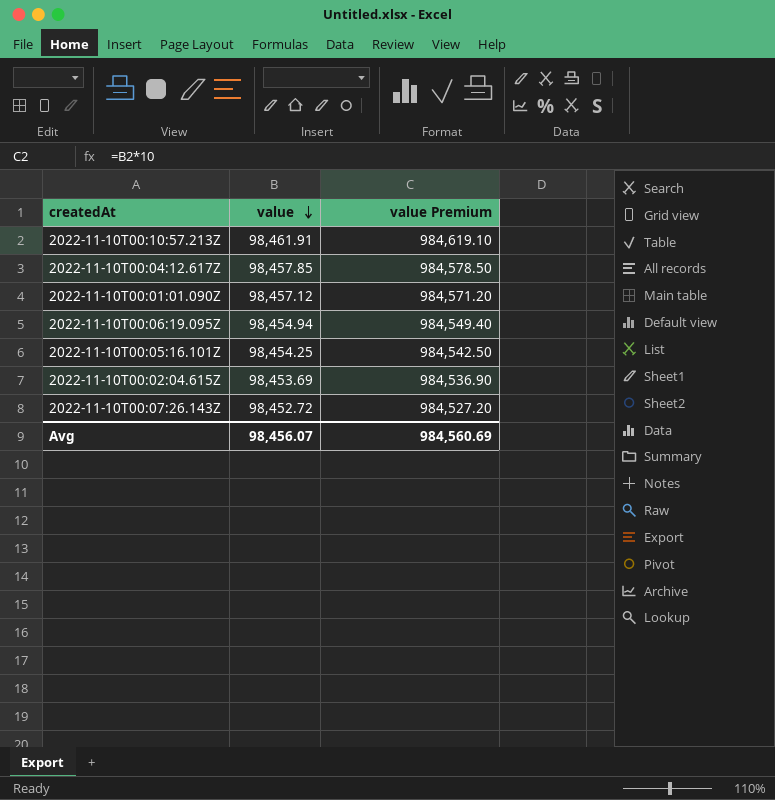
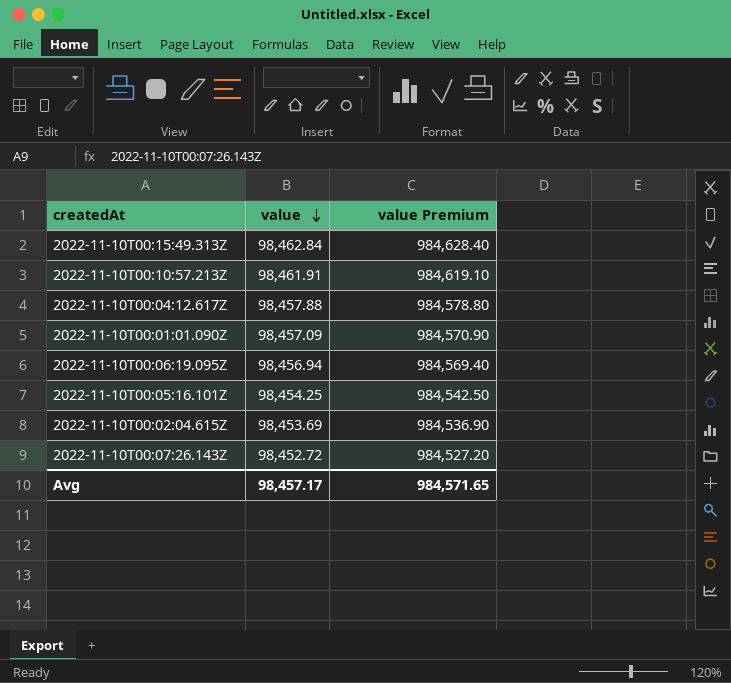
row 2022-11-10T00:15:49.313Z: none -> 98,462.84 | 984,628.40
2022-11-10T00:04:12.617Z | value: 98,457.85 -> 98,457.88
2022-11-10T00:04:12.617Z | value Premium: 984,578.50 -> 984,578.80
2022-11-10T00:01:01.090Z | value: 98,457.12 -> 98,457.09
2022-11-10T00:01:01.090Z | value Premium: 984,571.20 -> 984,570.90
2022-11-10T00:06:19.095Z | value: 98,454.94 -> 98,456.94
2022-11-10T00:06:19.095Z | value Premium: 984,549.40 -> 984,569.40
Avg | value: 98,456.07 -> 98,457.17
Avg | value Premium: 984,560.69 -> 984,571.65

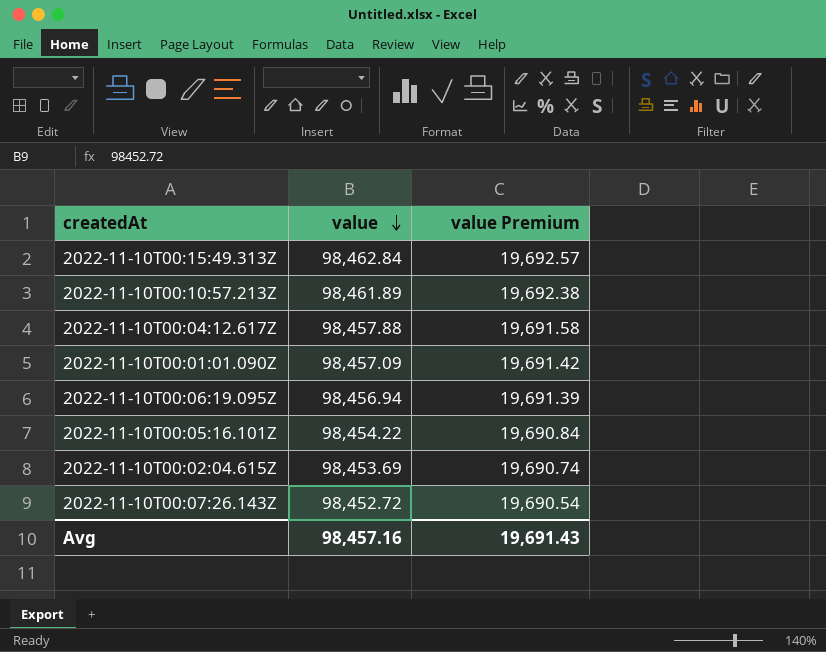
column value Premium | formula: [value] * 10 -> [value] * 0.2
2022-11-10T00:10:57.213Z | value: 98,461.91 -> 98,461.89
2022-11-10T00:05:16.101Z | value: 98,454.25 -> 98,454.22
Avg | value: 98,457.17 -> 98,457.16
Avg | value Premium: 984,571.65 -> 19,691.43

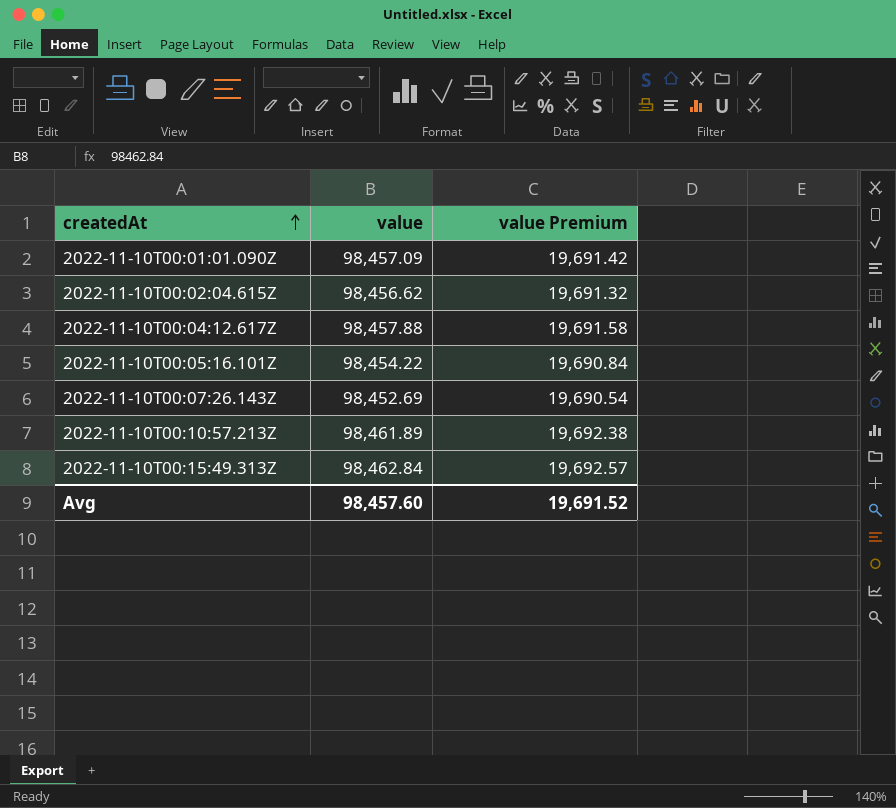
row order: value descending -> createdAt ascending
row 2022-11-10T00:06:19.095Z: 98,456.94 | 19,691.39 -> none
2022-11-10T00:02:04.615Z | value: 98,453.69 -> 98,456.62
2022-11-10T00:02:04.615Z | value Premium: 19,690.74 -> 19,691.32
2022-11-10T00:07:26.143Z | value: 98,452.72 -> 98,452.69
Avg | value: 98,457.16 -> 98,457.60
Avg | value Premium: 19,691.43 -> 19,691.52

